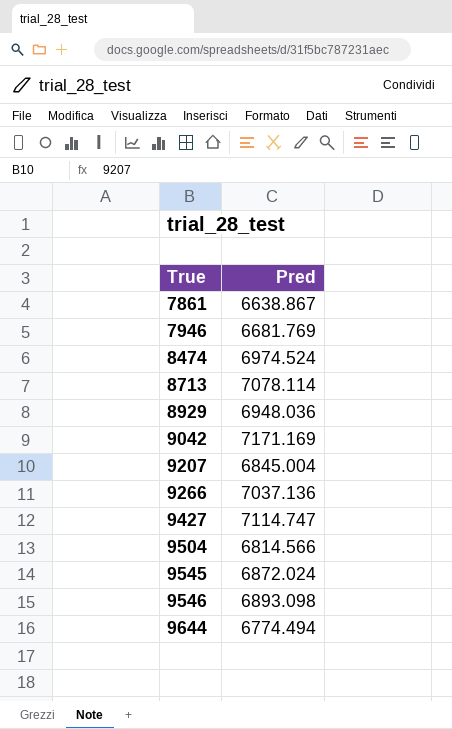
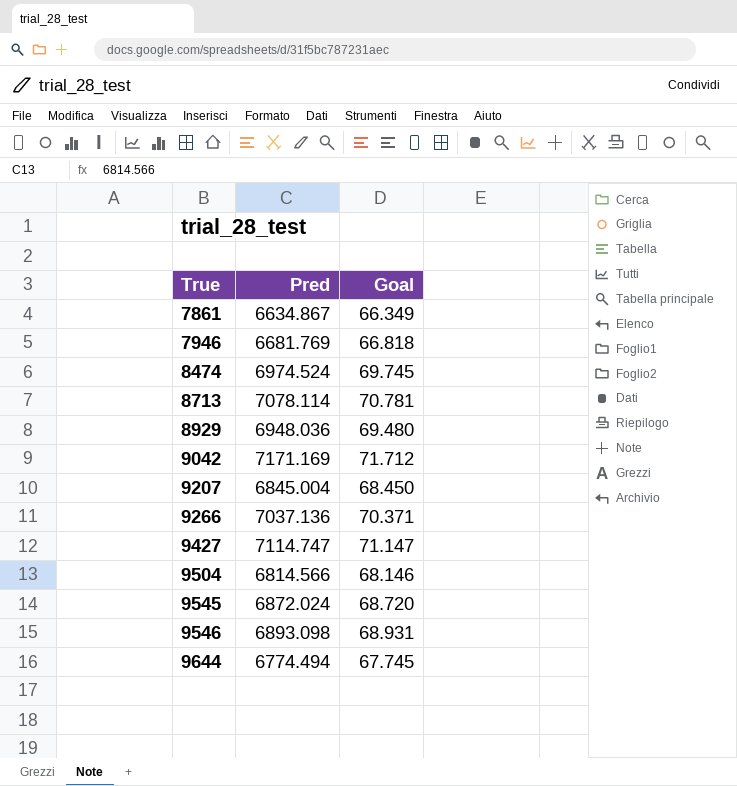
column Goal | formula: none -> [Pred] * 0.01
7861 | Pred: 6638.867 -> 6634.867

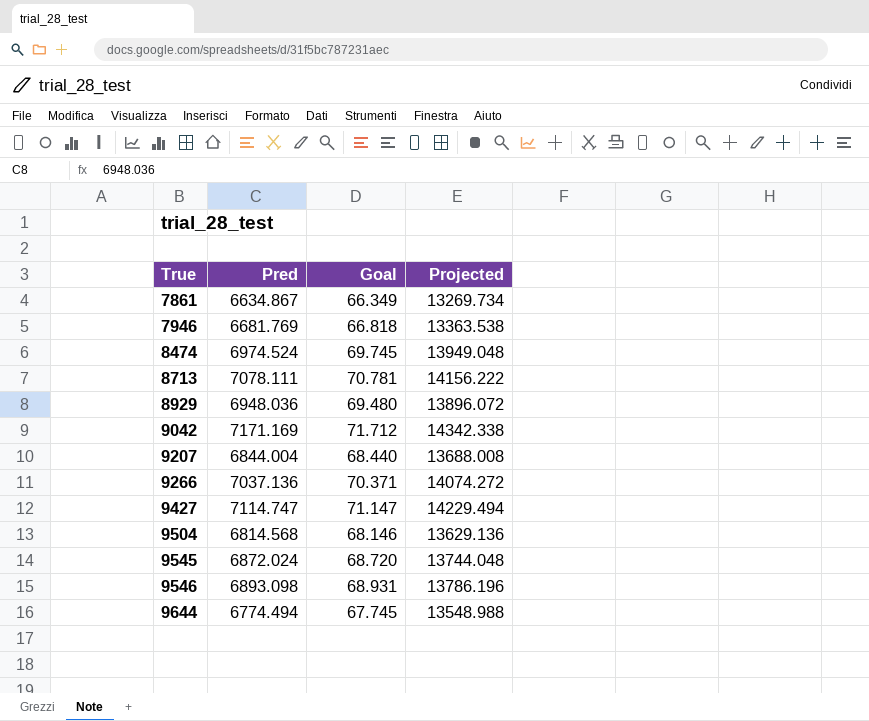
column Projected | formula: none -> [Pred] * 2
8713 | Pred: 7078.114 -> 7078.111
9207 | Pred: 6845.004 -> 6844.004
9207 | Goal: 68.450 -> 68.440
9504 | Pred: 6814.566 -> 6814.568

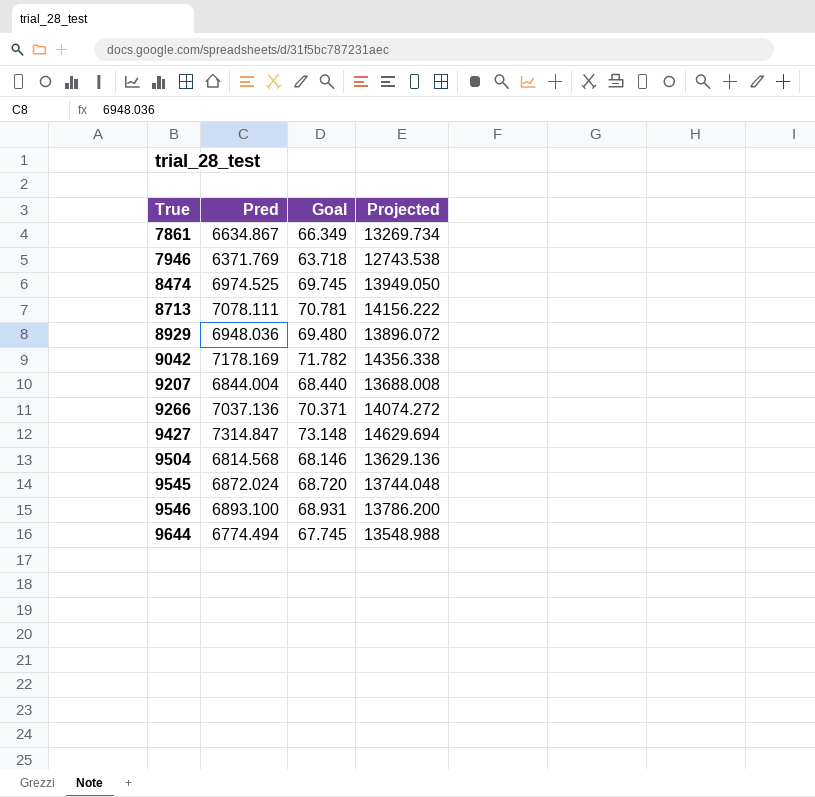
7946 | Pred: 6681.769 -> 6371.769
7946 | Goal: 66.818 -> 63.718
7946 | Projected: 13363.538 -> 12743.538
8474 | Pred: 6974.524 -> 6974.525
8474 | Projected: 13949.048 -> 13949.050
9042 | Pred: 7171.169 -> 7178.169
9042 | Goal: 71.712 -> 71.782
9042 | Projected: 14342.338 -> 14356.338
9427 | Pred: 7114.747 -> 7314.847
9427 | Goal: 71.147 -> 73.148
9427 | Projected: 14229.494 -> 14629.694
9546 | Pred: 6893.098 -> 6893.100
9546 | Projected: 13786.196 -> 13786.200

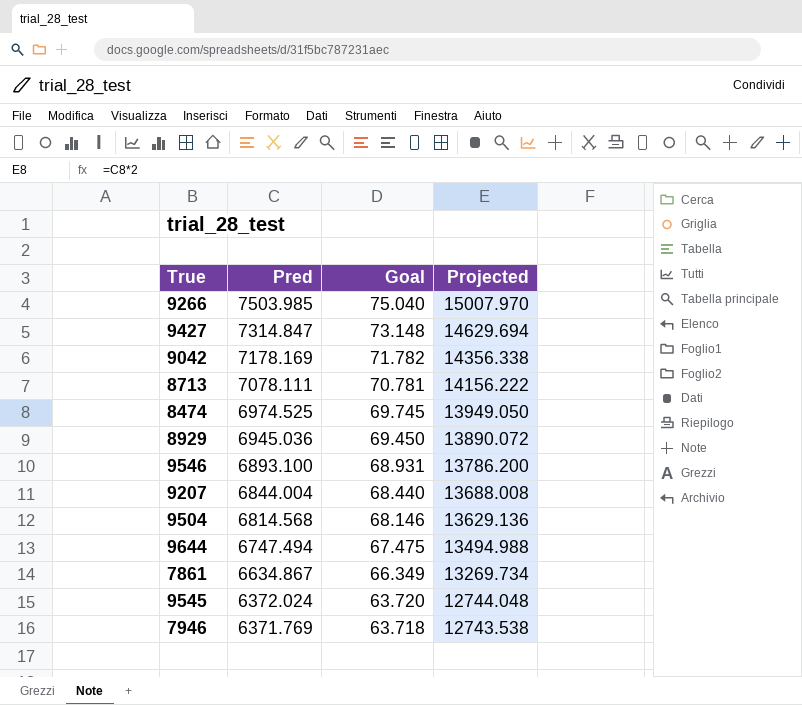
row order: True ascending -> Pred descending
9266 | Pred: 7037.136 -> 7503.985
9266 | Goal: 70.371 -> 75.040
9266 | Projected: 14074.272 -> 15007.970
8929 | Pred: 6948.036 -> 6945.036
8929 | Goal: 69.480 -> 69.450
8929 | Projected: 13896.072 -> 13890.072
9644 | Pred: 6774.494 -> 6747.494
9644 | Goal: 67.745 -> 67.475
9644 | Projected: 13548.988 -> 13494.988
9545 | Pred: 6872.024 -> 6372.024
9545 | Goal: 68.720 -> 63.720
9545 | Projected: 13744.048 -> 12744.048

